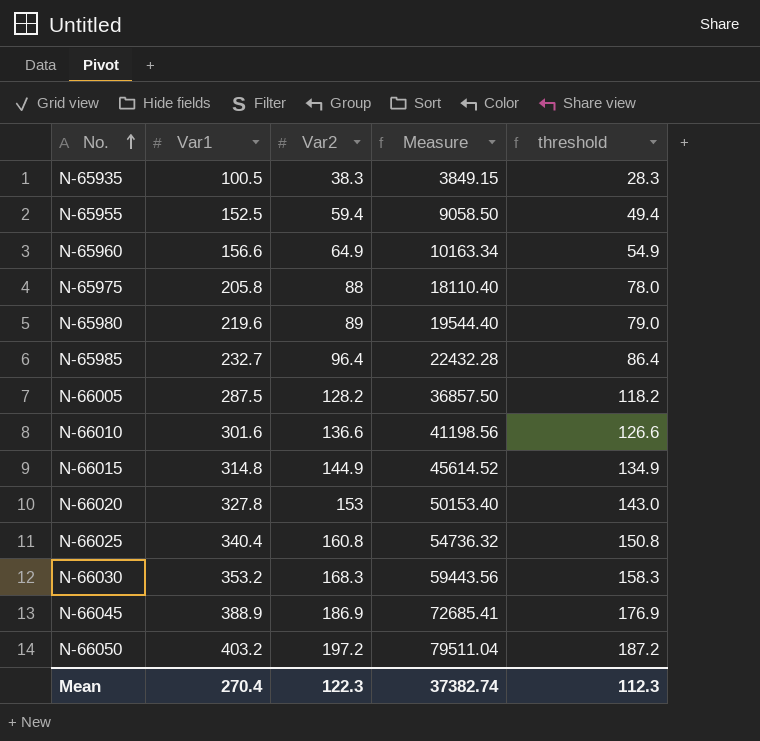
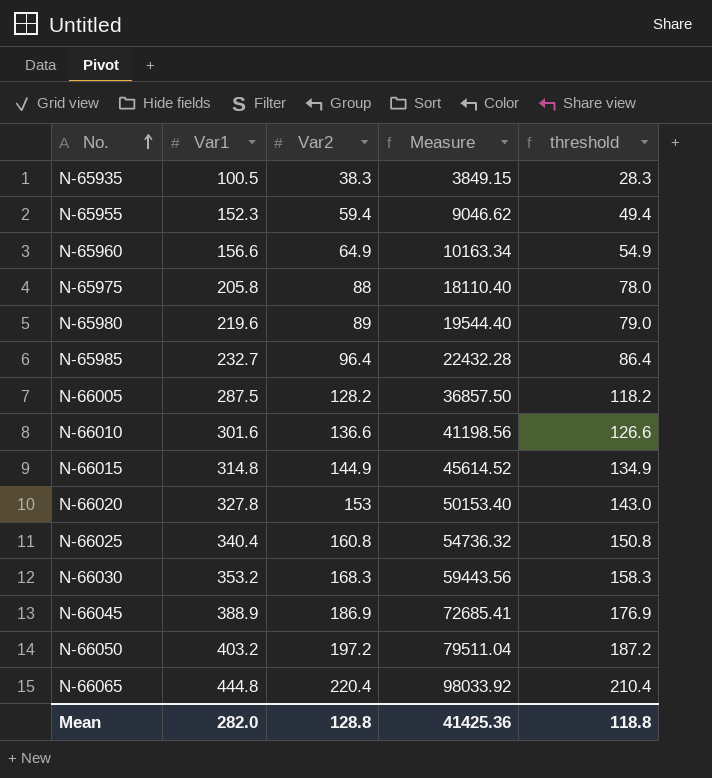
N-65955 | Var1: 152.5 -> 152.3
N-65955 | Measure: 9058.50 -> 9046.62
row N-66065: none -> 444.8 | 220.4 | 98033.92 | 210.4
Mean | Var1: 270.4 -> 282.0
Mean | Var2: 122.3 -> 128.8
Mean | Measure: 37382.74 -> 41425.36
Mean | threshold: 112.3 -> 118.8

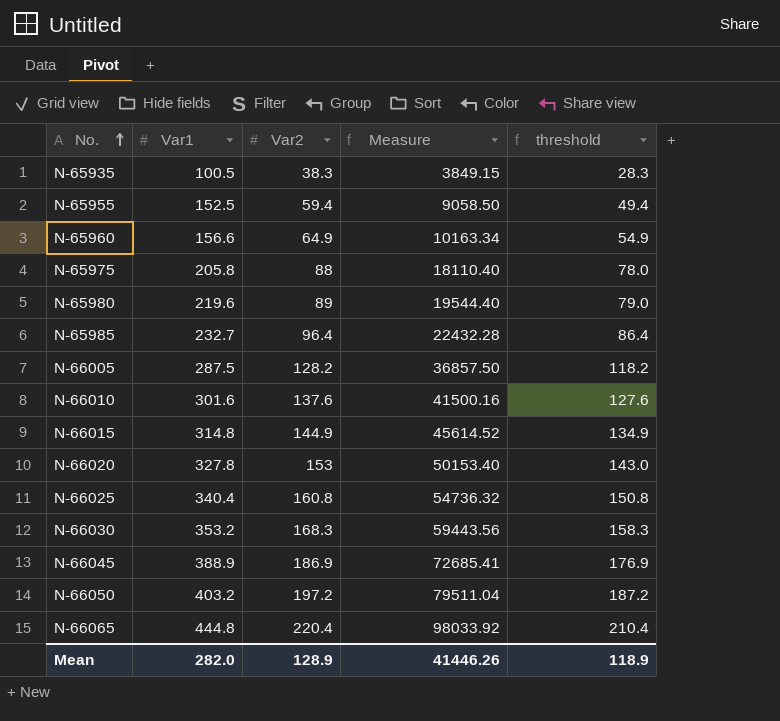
N-65955 | Var1: 152.3 -> 152.5
N-65955 | Measure: 9046.62 -> 9058.50
N-66010 | Var2: 136.6 -> 137.6
N-66010 | Measure: 41198.56 -> 41500.16
N-66010 | threshold: 126.6 -> 127.6
Mean | Var2: 128.8 -> 128.9
Mean | Measure: 41425.36 -> 41446.26
Mean | threshold: 118.8 -> 118.9

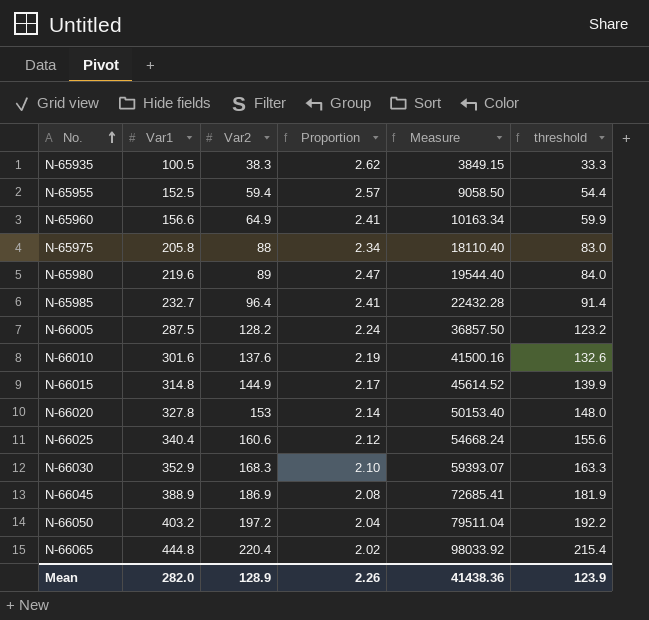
column Proportion | formula: none -> [Var1] / [Var2]
column threshold | formula: [Var2] - 10 -> [Var2] - 5
N-66025 | Var2: 160.8 -> 160.6
N-66025 | Measure: 54736.32 -> 54668.24
N-66030 | Var1: 353.2 -> 352.9
N-66030 | Measure: 59443.56 -> 59393.07
Mean | Measure: 41446.26 -> 41438.36
Mean | threshold: 118.9 -> 123.9

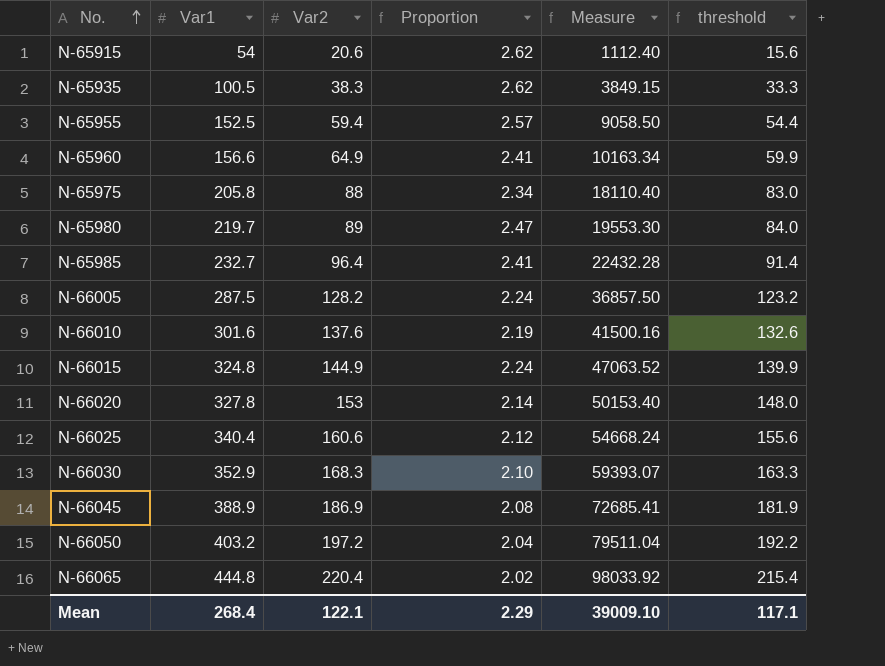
row N-65915: none -> 54 | 20.6 | 2.62 | 1112.40 | 15.6
N-65980 | Var1: 219.6 -> 219.7
N-65980 | Measure: 19544.40 -> 19553.30
N-66015 | Var1: 314.8 -> 324.8
N-66015 | Proportion: 2.17 -> 2.24
N-66015 | Measure: 45614.52 -> 47063.52
Mean | Var1: 282.0 -> 268.4
Mean | Var2: 128.9 -> 122.1
Mean | Proportion: 2.26 -> 2.29
Mean | Measure: 41438.36 -> 39009.10
Mean | threshold: 123.9 -> 117.1

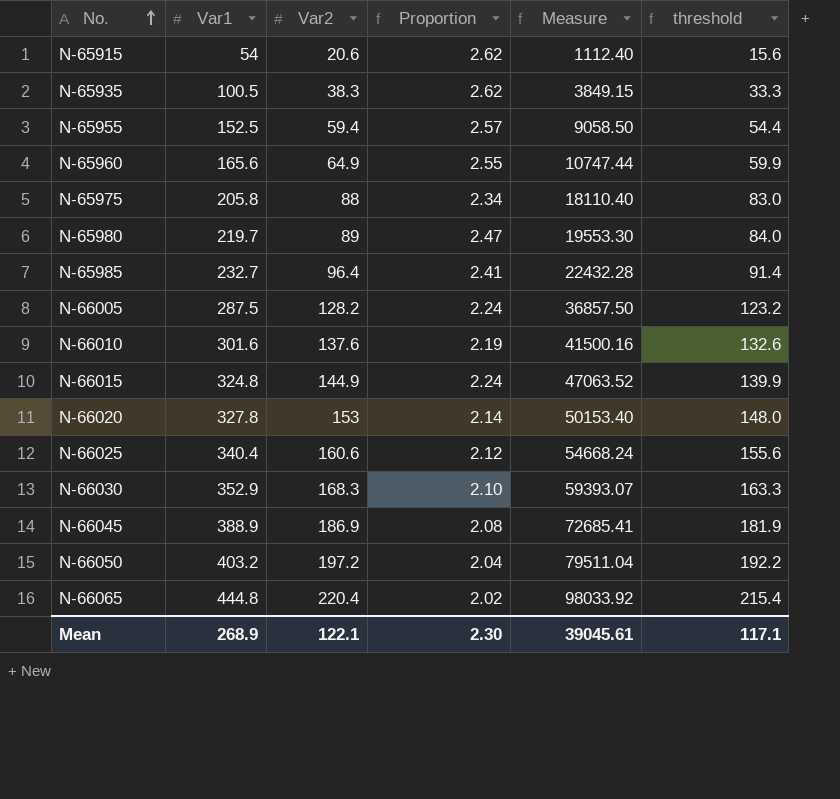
N-65960 | Var1: 156.6 -> 165.6
N-65960 | Proportion: 2.41 -> 2.55
N-65960 | Measure: 10163.34 -> 10747.44
Mean | Var1: 268.4 -> 268.9
Mean | Proportion: 2.29 -> 2.30
Mean | Measure: 39009.10 -> 39045.61

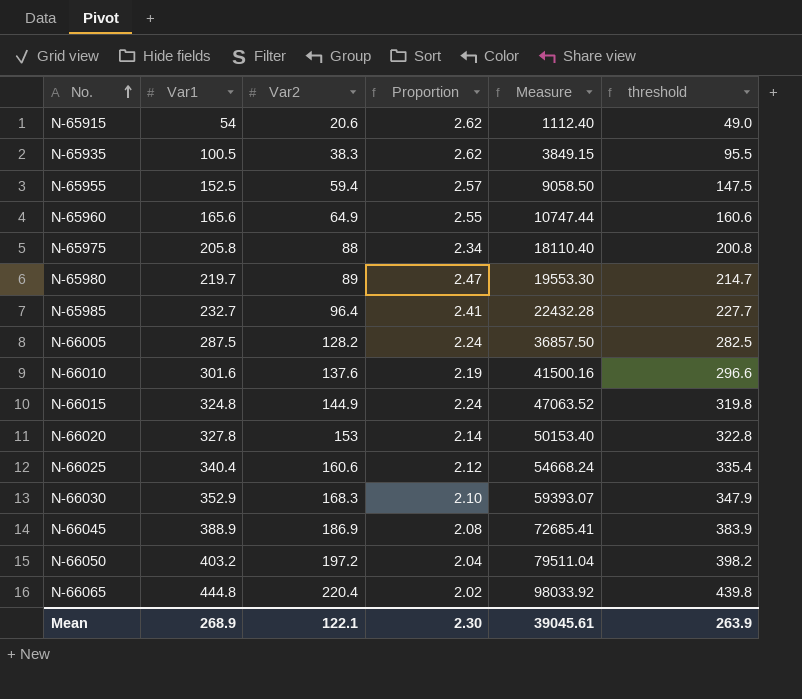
column threshold | formula: [Var2] - 5 -> [Var1] - 5
Mean | threshold: 117.1 -> 263.9

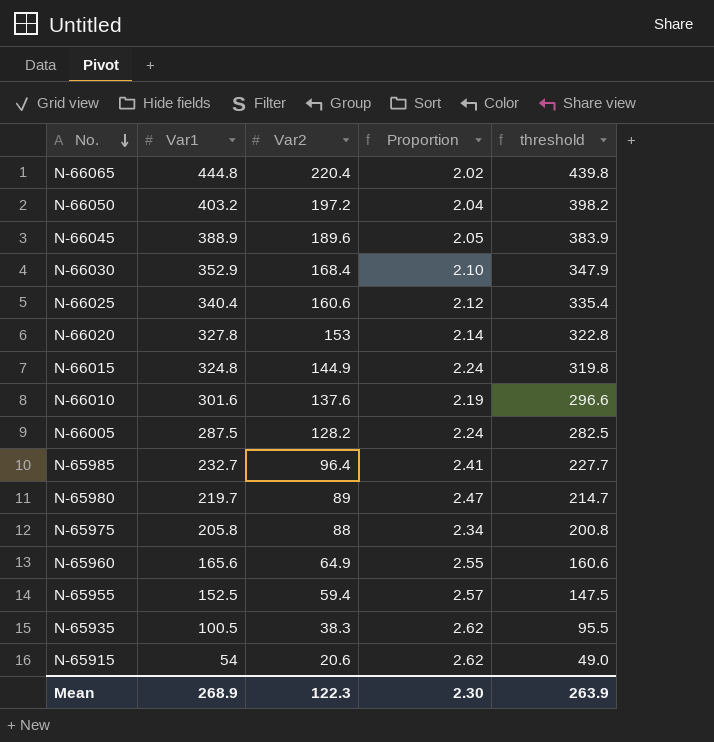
row order: No. ascending -> No. descending
column Measure | formula: [Var1] * [Var2] -> none
N-66045 | Var2: 186.9 -> 189.6
N-66045 | Proportion: 2.08 -> 2.05
N-66030 | Var2: 168.3 -> 168.4
Mean | Var2: 122.1 -> 122.3

